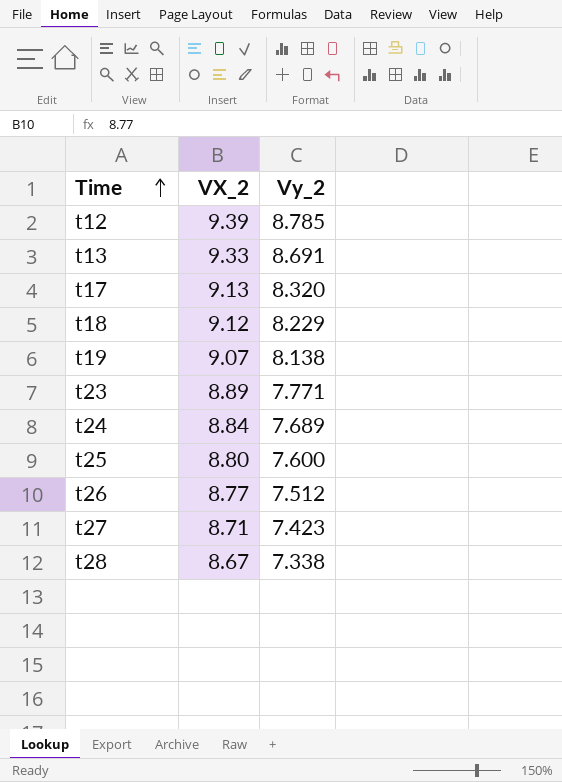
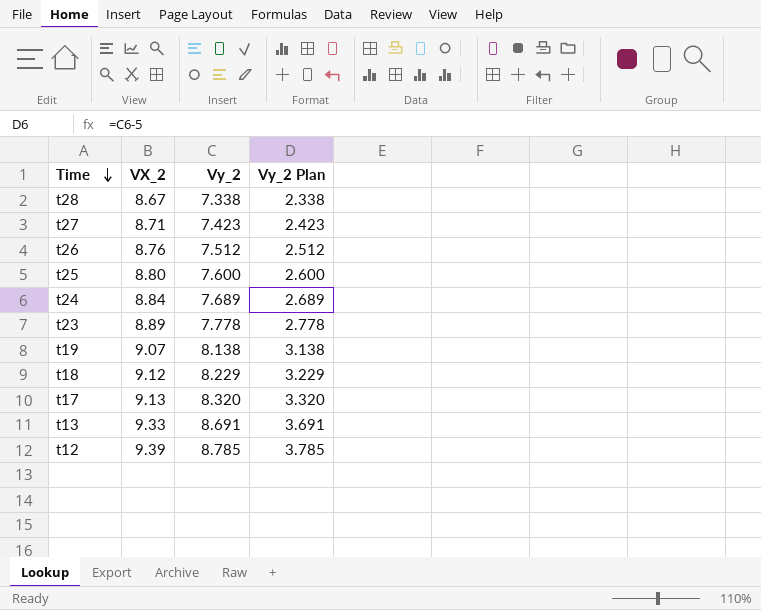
row order: Time ascending -> Time descending
column Vy_2 Plan | formula: none -> [Vy_2] - 5
t26 | VX_2: 8.77 -> 8.76
t23 | Vy_2: 7.771 -> 7.778

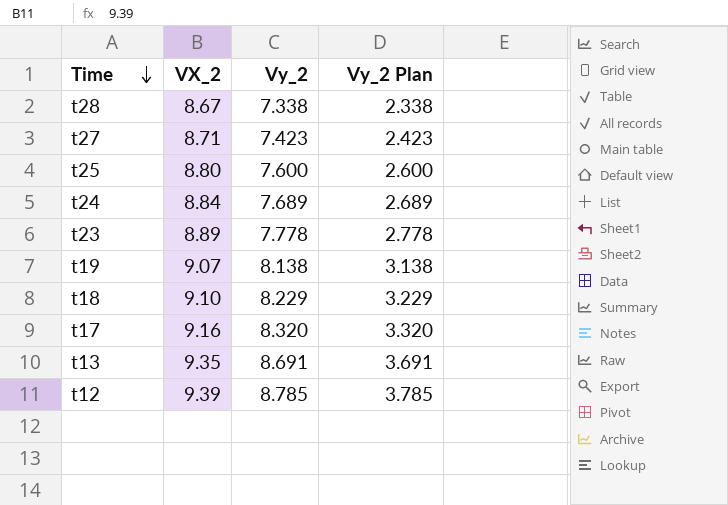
row t26: 8.76 | 7.512 | 2.512 -> none
t18 | VX_2: 9.12 -> 9.10
t17 | VX_2: 9.13 -> 9.16
t13 | VX_2: 9.33 -> 9.35

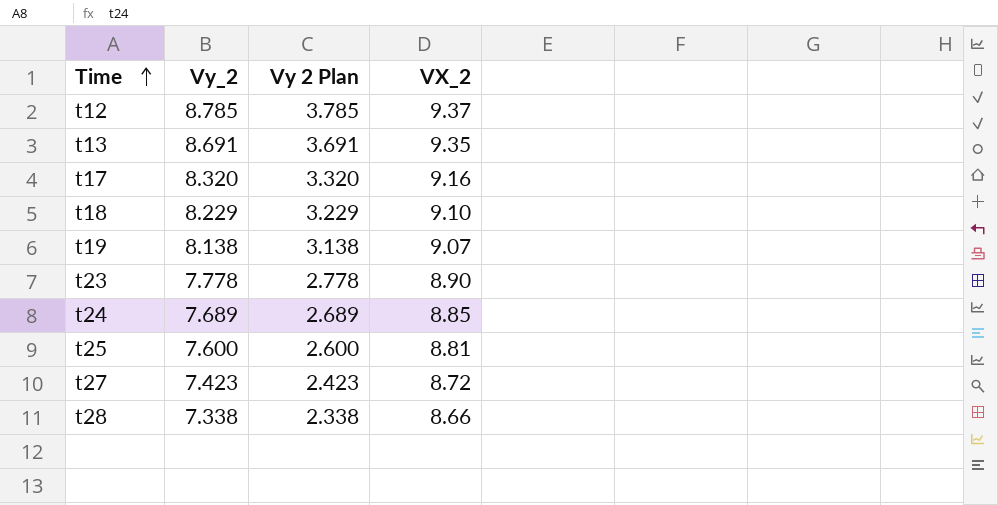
row order: Time descending -> Time ascending
column name: Vy_2 Plan -> Vy 2 Plan
column VX_2 | position: 2 -> 4
t12 | VX_2: 9.39 -> 9.37
t23 | VX_2: 8.89 -> 8.90
t24 | VX_2: 8.84 -> 8.85
t25 | VX_2: 8.80 -> 8.81
t27 | VX_2: 8.71 -> 8.72
t28 | VX_2: 8.67 -> 8.66

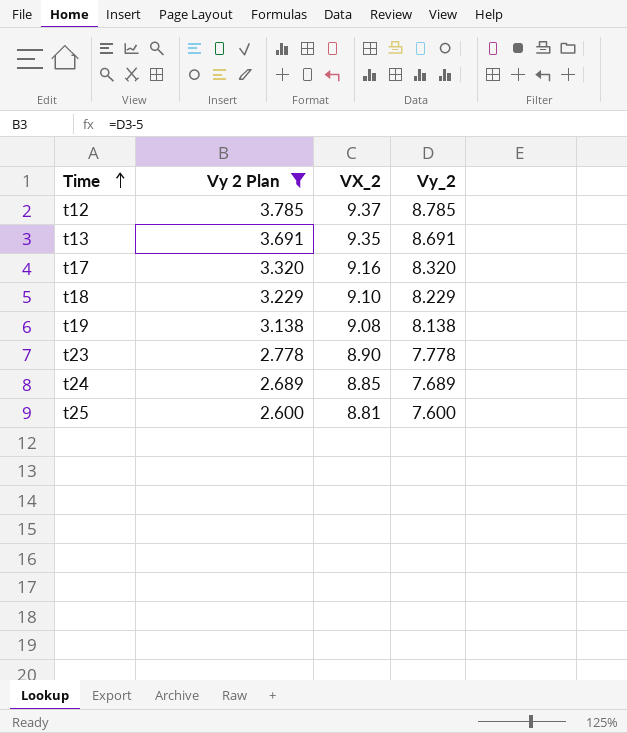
filter: none -> Vy 2 Plan >= 2.600
column Vy_2 | position: 2 -> 4
t19 | VX_2: 9.07 -> 9.08

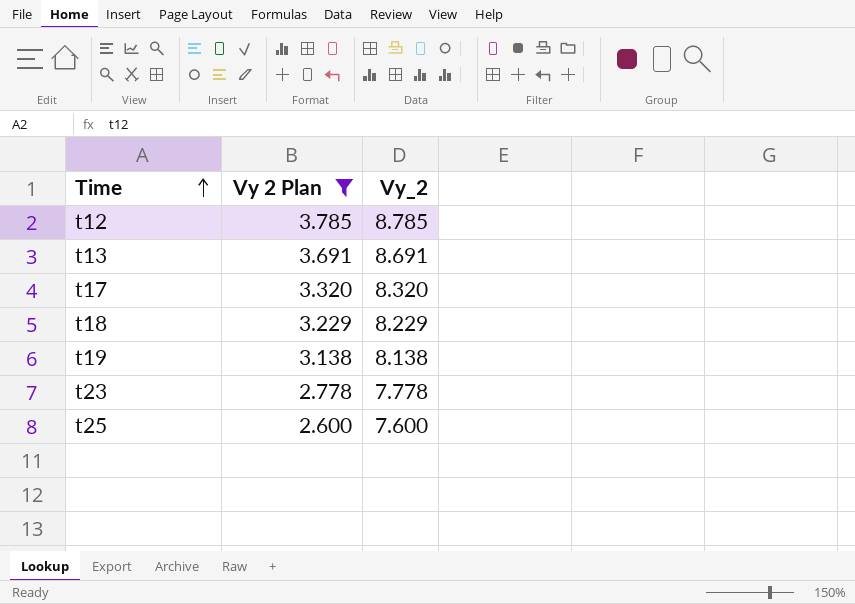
column VX_2 | position: 3 -> none
row t24: 2.689 | 8.85 | 7.689 -> none

